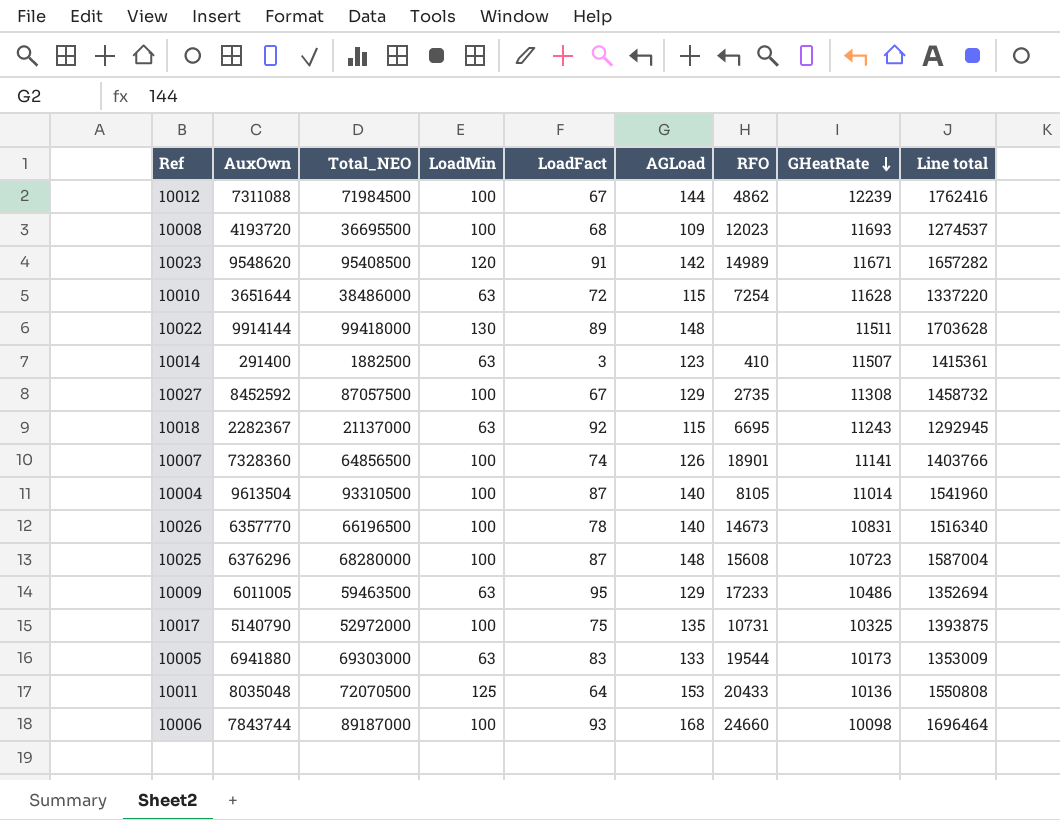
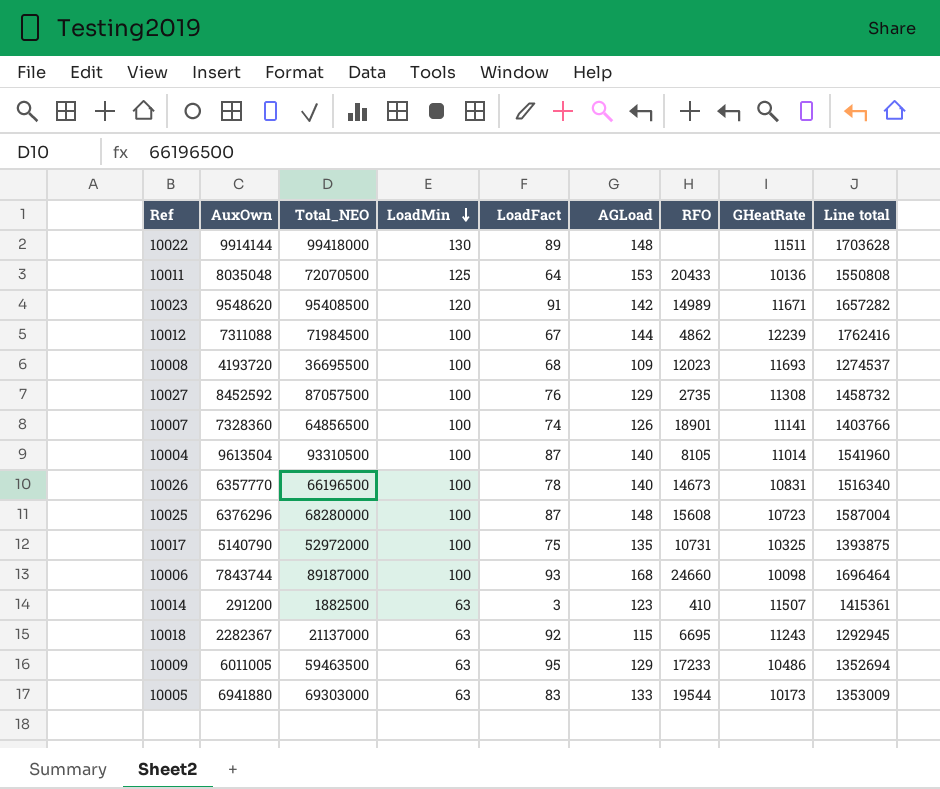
row order: GHeatRate descending -> LoadMin descending
row 10010: 3651644 | 38486000 | 63 | 72 | 115 | 7254 | 11628 | 1337220 -> none
10027 | LoadFact: 67 -> 76
10014 | AuxOwn: 291400 -> 291200

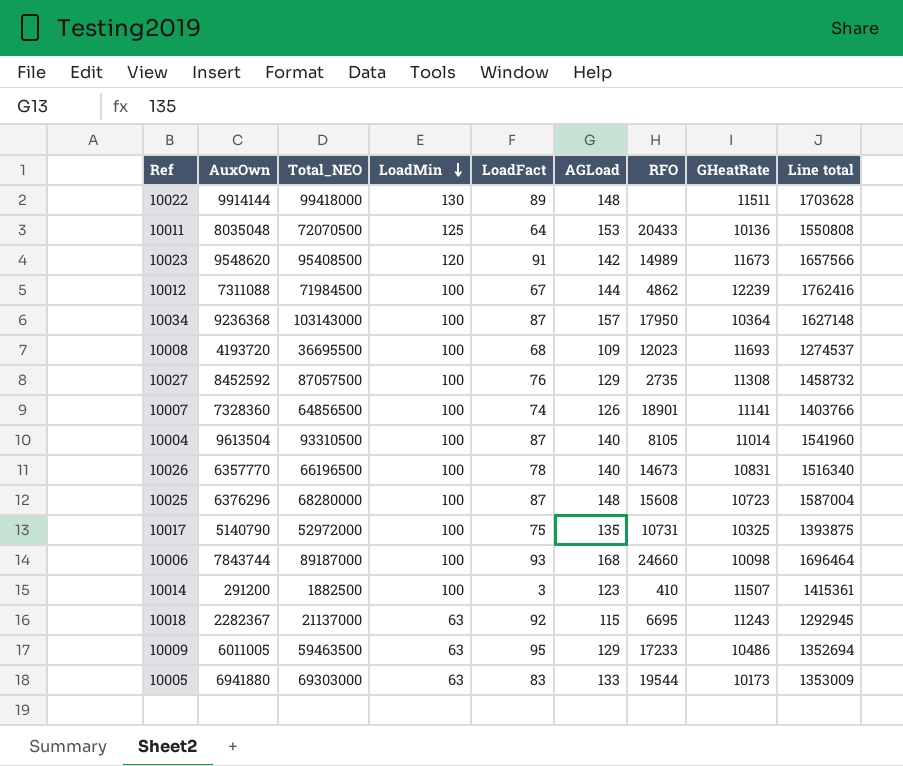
10023 | GHeatRate: 11671 -> 11673
10023 | Line total: 1657282 -> 1657566
row 10034: none -> 9236368 | 103143000 | 100 | 87 | 157 | 17950 | 10364 | 1627148
10014 | LoadMin: 63 -> 100

